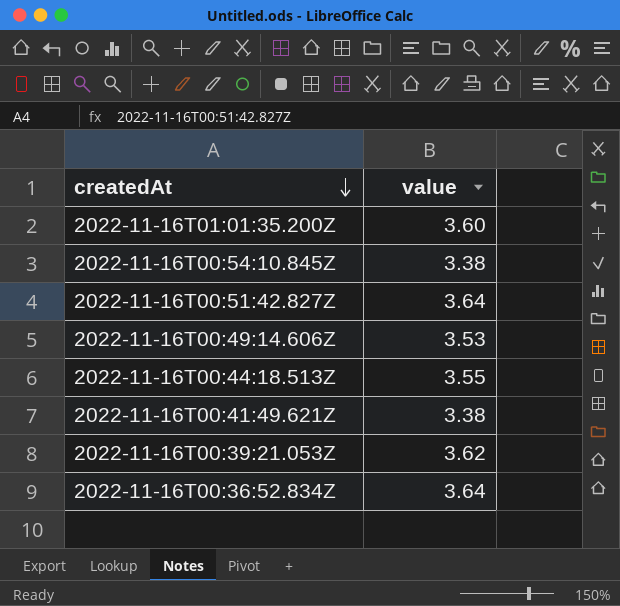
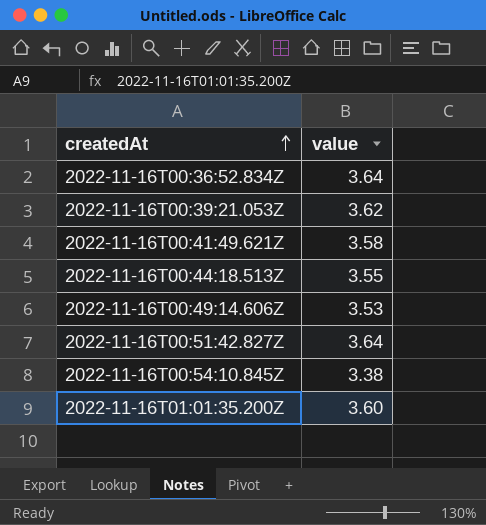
row order: createdAt descending -> createdAt ascending
2022-11-16T00:41:49.621Z | value: 3.38 -> 3.58

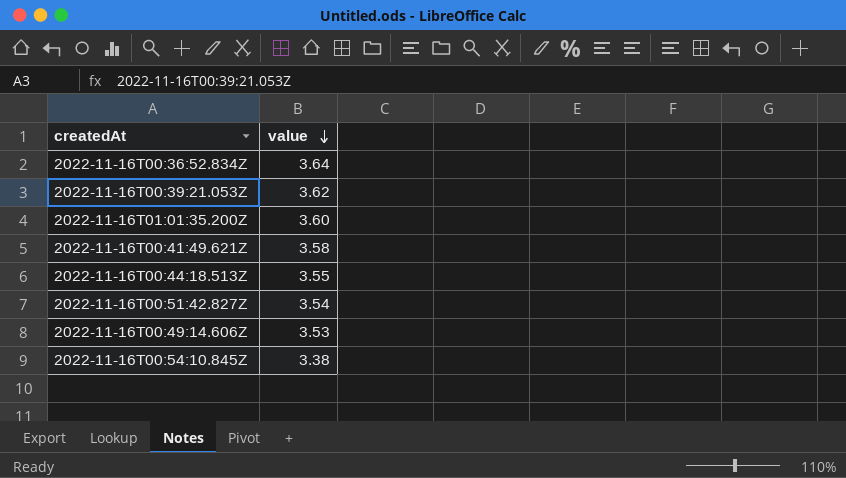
row order: createdAt ascending -> value descending
2022-11-16T00:51:42.827Z | value: 3.64 -> 3.54

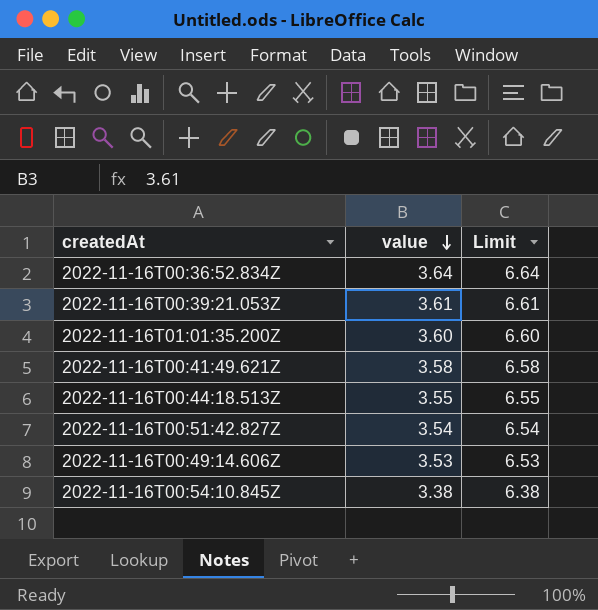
column Limit | formula: none -> [value] + 3
2022-11-16T00:39:21.053Z | value: 3.62 -> 3.61

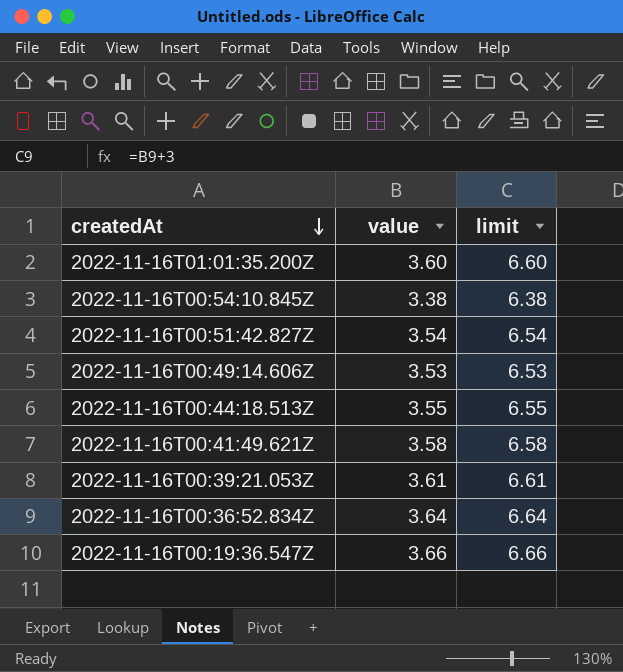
row order: value descending -> createdAt descending
column name: Limit -> limit
row 2022-11-16T00:19:36.547Z: none -> 3.66 | 6.66

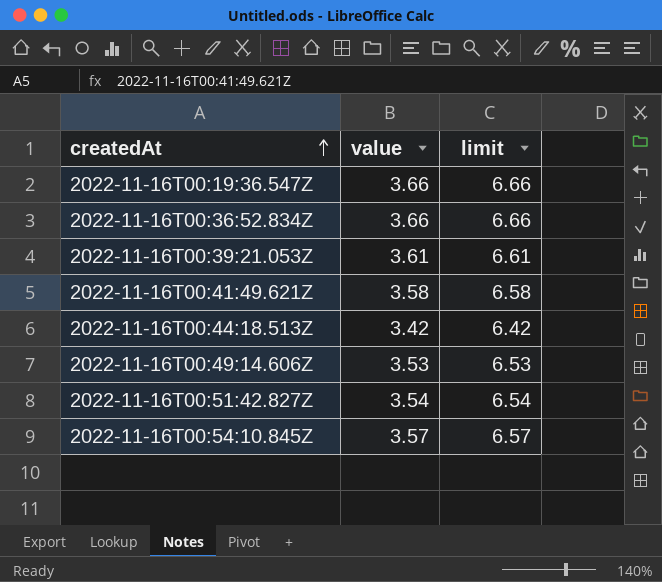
row order: createdAt descending -> createdAt ascending
row 2022-11-16T01:01:35.200Z: 3.60 | 6.60 -> none
2022-11-16T00:36:52.834Z | value: 3.64 -> 3.66
2022-11-16T00:36:52.834Z | limit: 6.64 -> 6.66
2022-11-16T00:44:18.513Z | value: 3.55 -> 3.42
2022-11-16T00:44:18.513Z | limit: 6.55 -> 6.42
2022-11-16T00:54:10.845Z | value: 3.38 -> 3.57
2022-11-16T00:54:10.845Z | limit: 6.38 -> 6.57

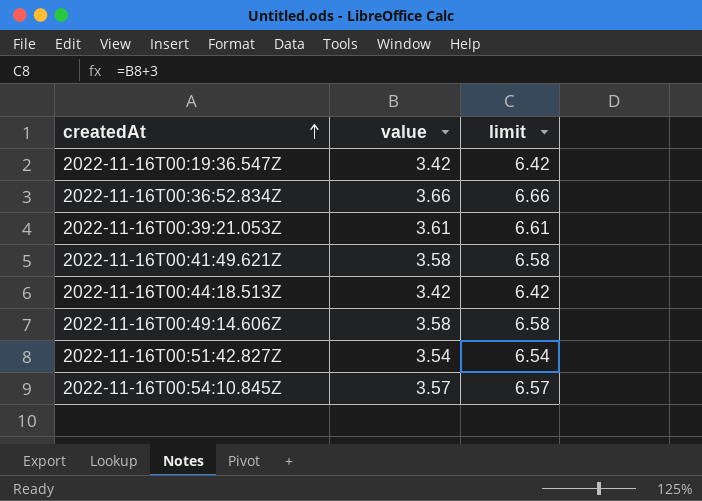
2022-11-16T00:19:36.547Z | value: 3.66 -> 3.42
2022-11-16T00:19:36.547Z | limit: 6.66 -> 6.42
2022-11-16T00:49:14.606Z | value: 3.53 -> 3.58
2022-11-16T00:49:14.606Z | limit: 6.53 -> 6.58

